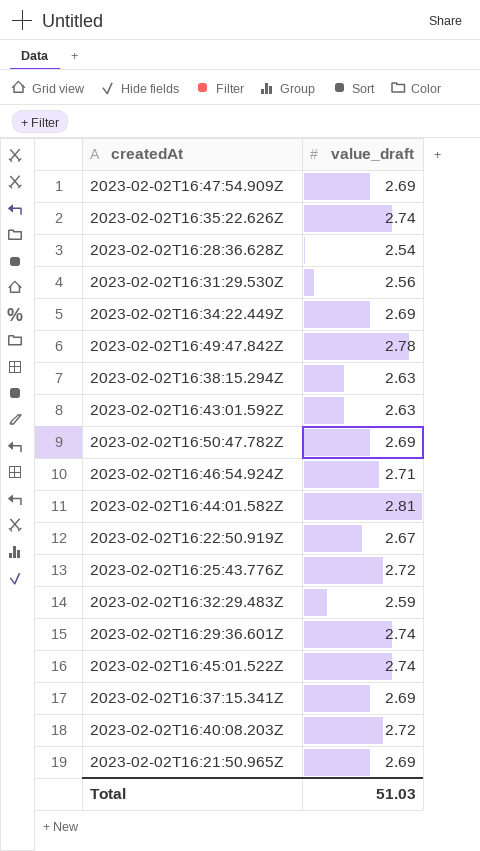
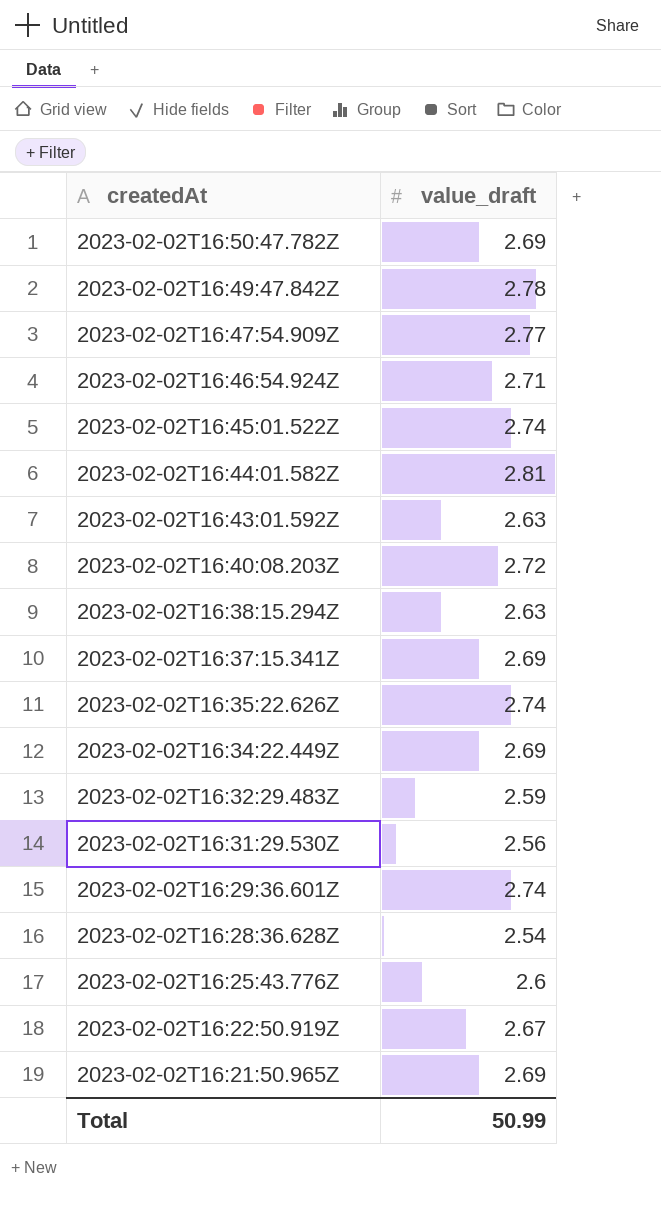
row order: none -> createdAt descending
2023-02-02T16:47:54.909Z | value_draft: 2.69 -> 2.77
2023-02-02T16:25:43.776Z | value_draft: 2.72 -> 2.6
Total | value_draft: 51.03 -> 50.99

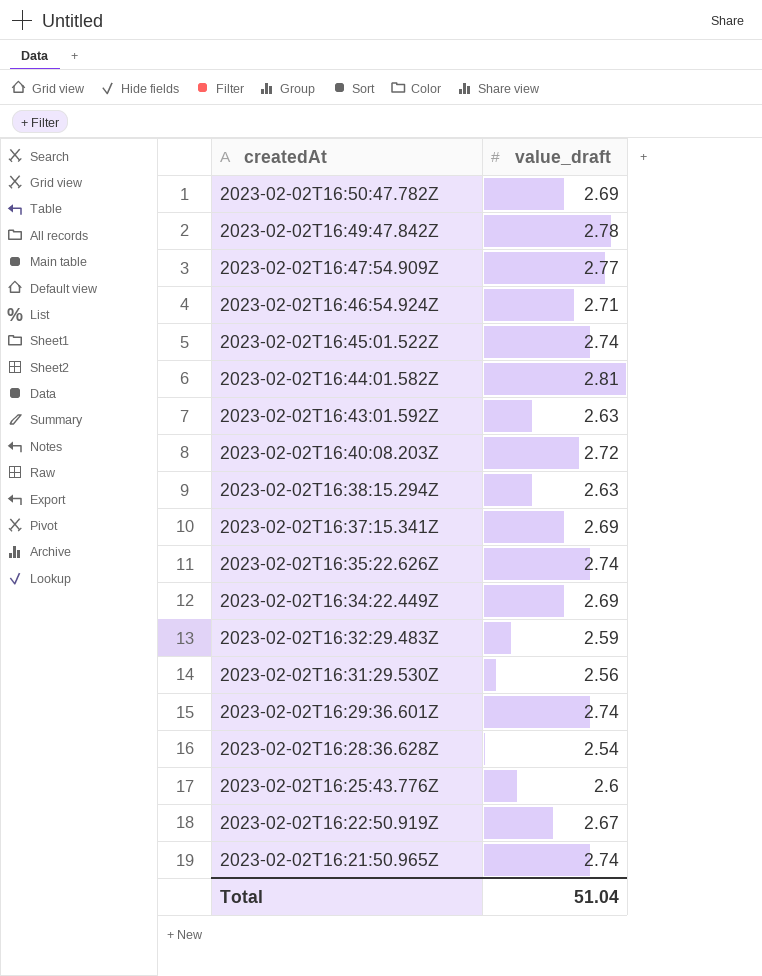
2023-02-02T16:21:50.965Z | value_draft: 2.69 -> 2.74
Total | value_draft: 50.99 -> 51.04

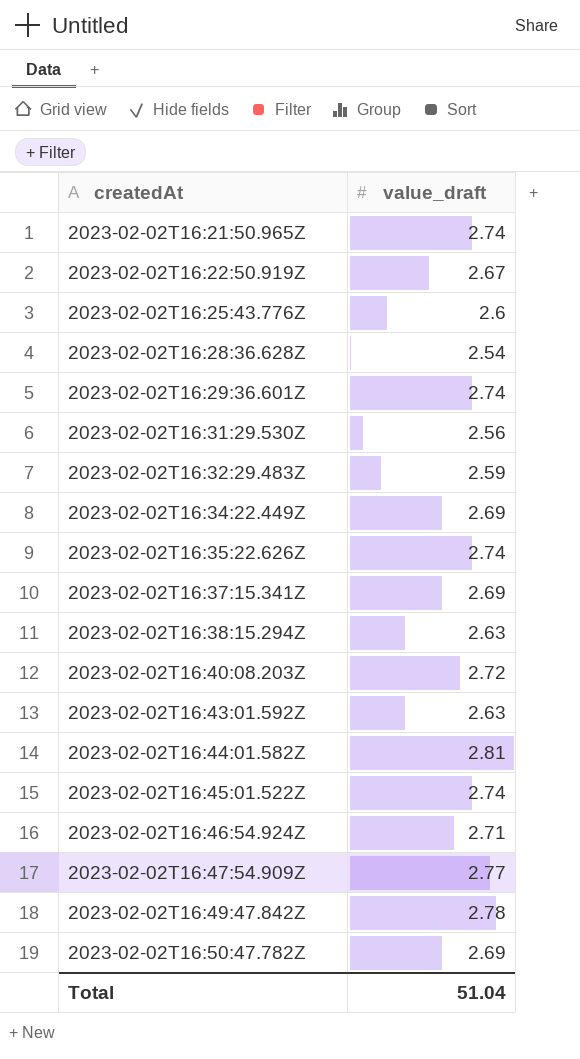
row order: createdAt descending -> createdAt ascending

